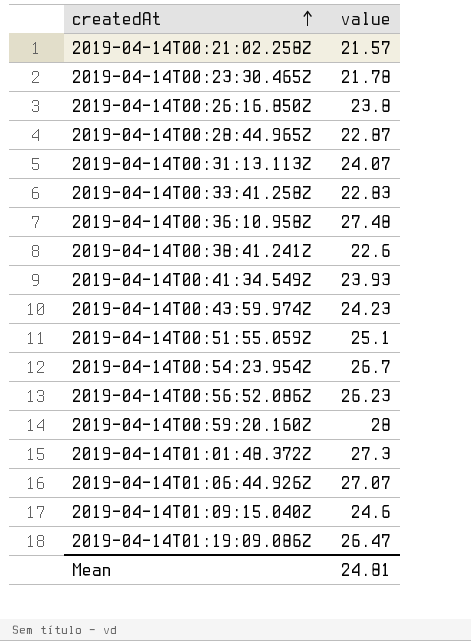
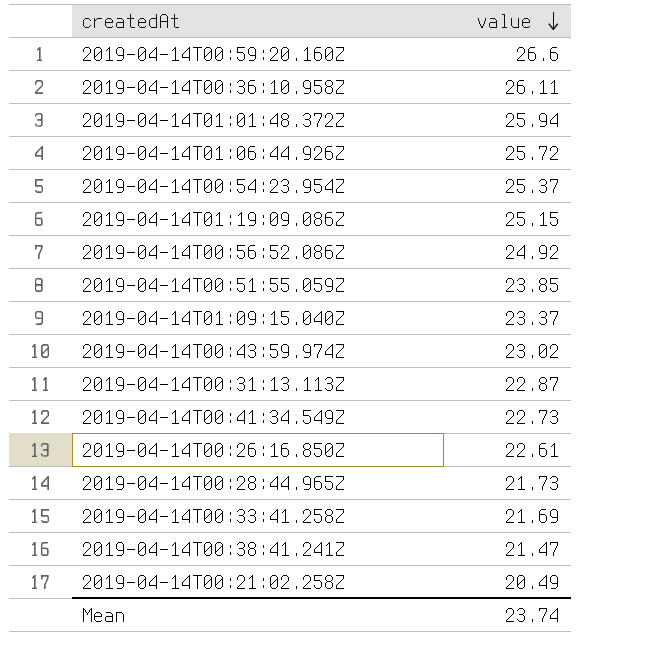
row order: createdAt ascending -> value descending
row 2019-04-14T00:23:30.465Z: 21.78 -> none
2019-04-14T00:59:20.160Z | value: 28 -> 26.6
2019-04-14T00:36:10.958Z | value: 27.48 -> 26.11
2019-04-14T01:01:48.372Z | value: 27.3 -> 25.94
2019-04-14T01:06:44.926Z | value: 27.07 -> 25.72
2019-04-14T00:54:23.954Z | value: 26.7 -> 25.37
2019-04-14T01:19:09.086Z | value: 26.47 -> 25.15
2019-04-14T00:56:52.086Z | value: 26.23 -> 24.92
2019-04-14T00:51:55.059Z | value: 25.1 -> 23.85
2019-04-14T01:09:15.040Z | value: 24.6 -> 23.37
2019-04-14T00:43:59.974Z | value: 24.23 -> 23.02
2019-04-14T00:31:13.113Z | value: 24.07 -> 22.87
2019-04-14T00:41:34.549Z | value: 23.93 -> 22.73
2019-04-14T00:26:16.850Z | value: 23.8 -> 22.61
2019-04-14T00:28:44.965Z | value: 22.87 -> 21.73
2019-04-14T00:33:41.258Z | value: 22.83 -> 21.69
2019-04-14T00:38:41.241Z | value: 22.6 -> 21.47
2019-04-14T00:21:02.258Z | value: 21.57 -> 20.49
Mean | value: 24.81 -> 23.74

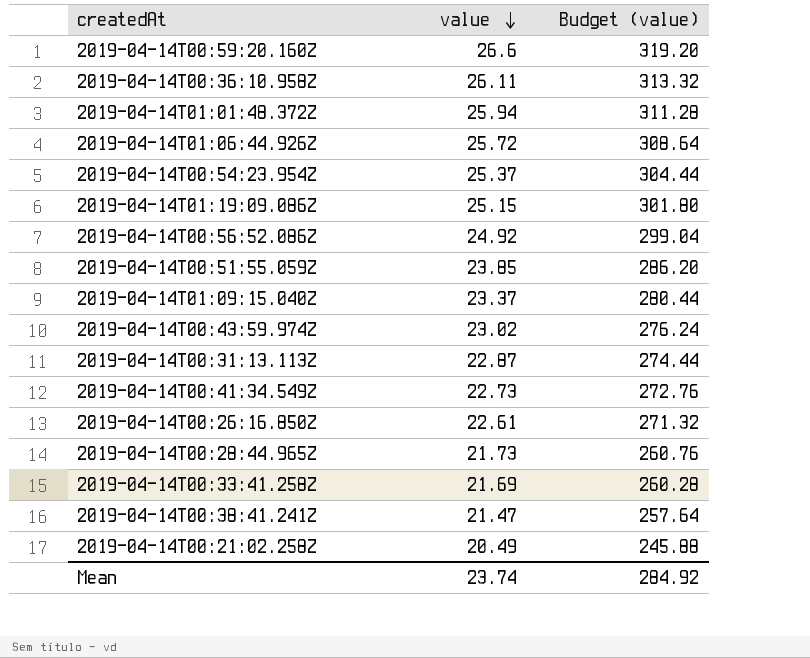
column Budget (value) | formula: none -> [value] * 12

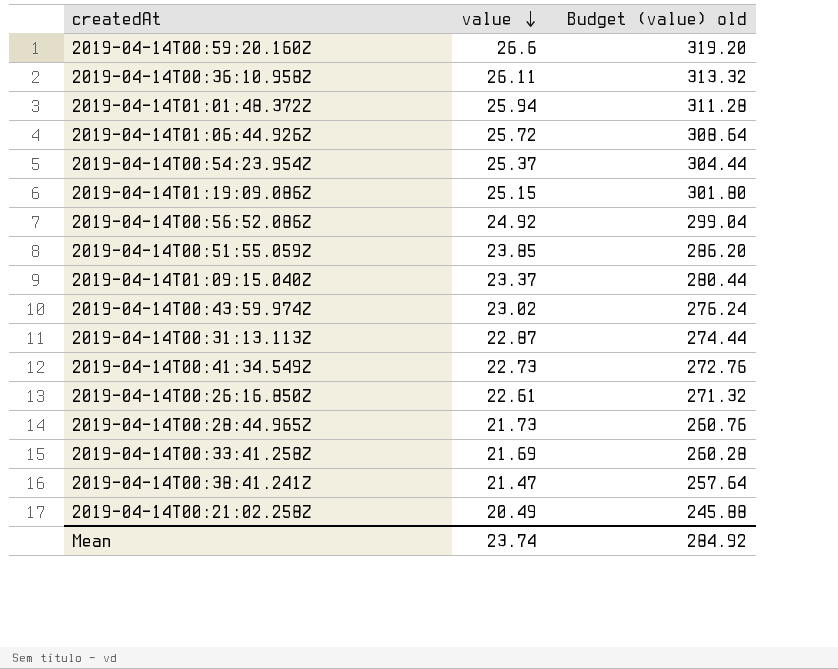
column name: Budget (value) -> Budget (value) old

